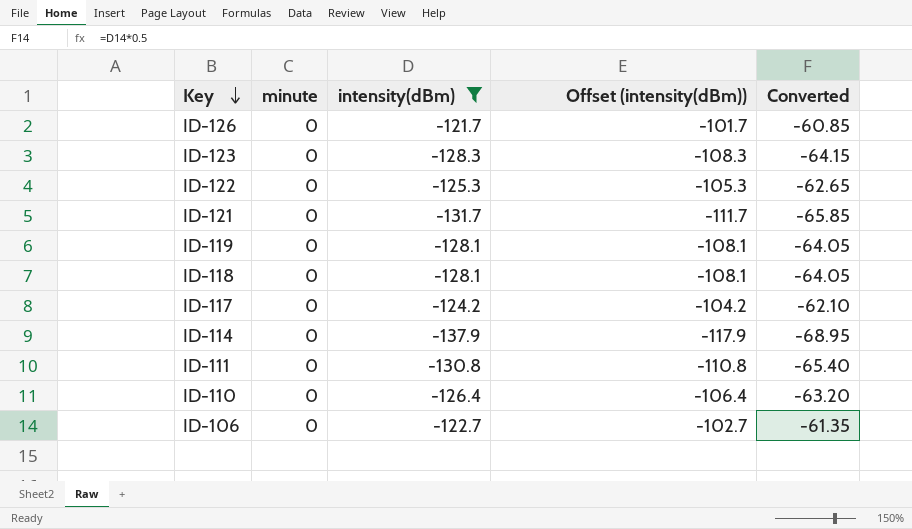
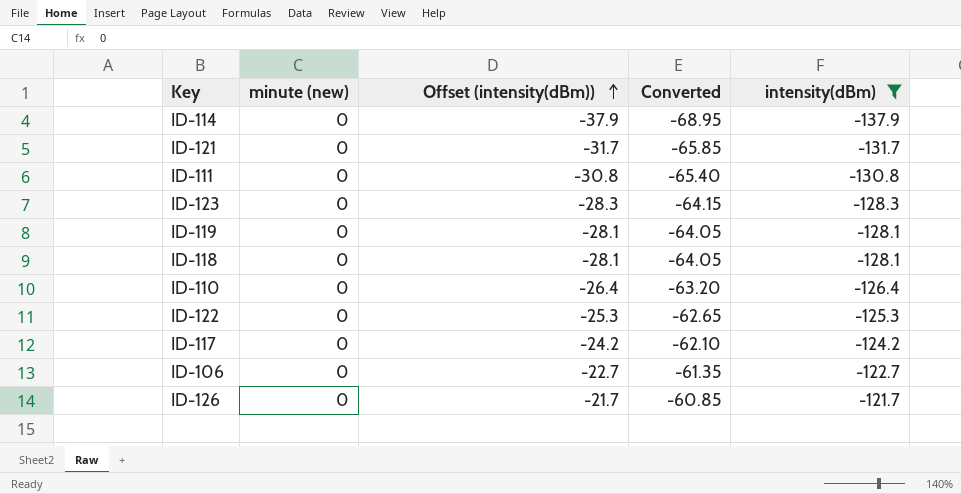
row order: Key descending -> Offset (intensity(dBm)) ascending
column name: minute -> minute (new)
column Offset (intensity(dBm)) | formula: [intensity(dBm)] + 20 -> [intensity(dBm)] + 100
column intensity(dBm) | position: 3 -> 5

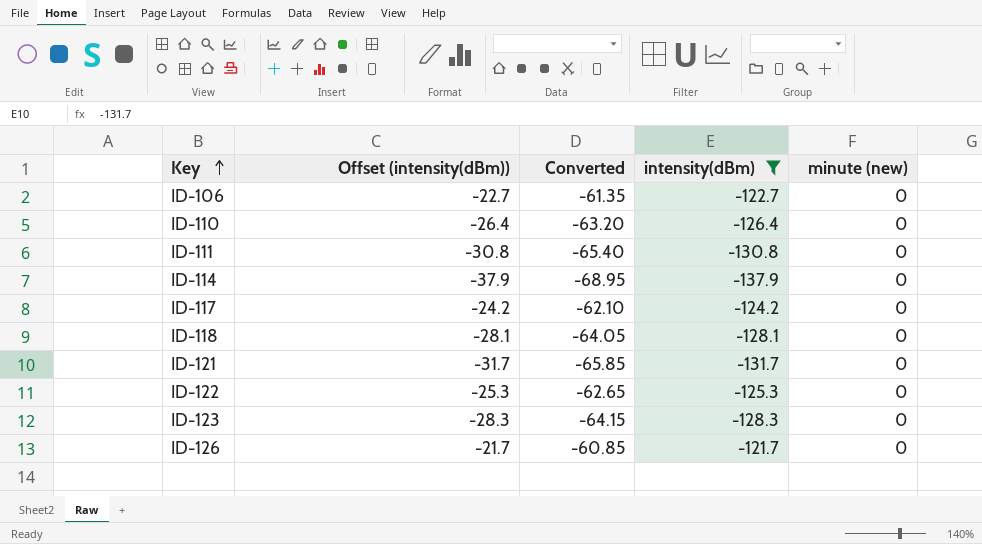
row order: Offset (intensity(dBm)) ascending -> Key ascending
column minute (new) | position: 2 -> 5
row ID-119: 0 | -28.1 | -64.05 | -128.1 -> none

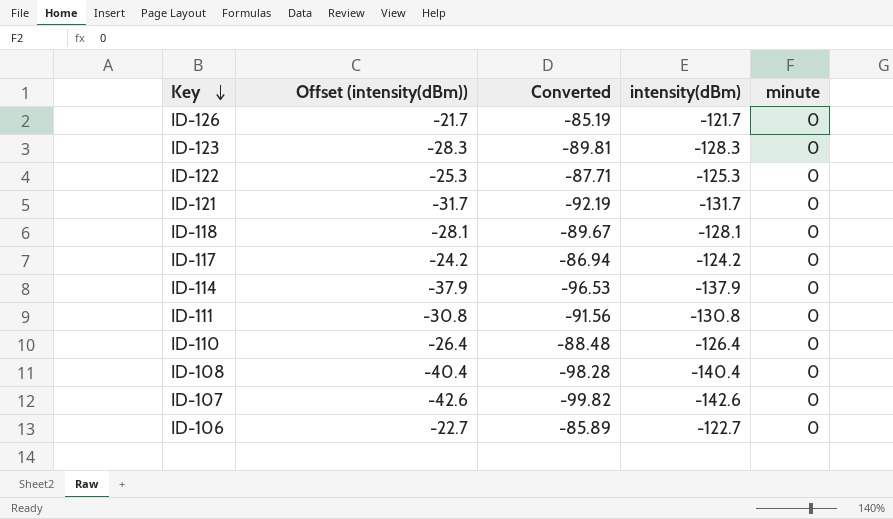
filter: intensity(dBm) >= -137.9 -> none
row order: Key ascending -> Key descending
column Converted | formula: [intensity(dBm)] * 0.5 -> [intensity(dBm)] * 0.7
column name: minute (new) -> minute

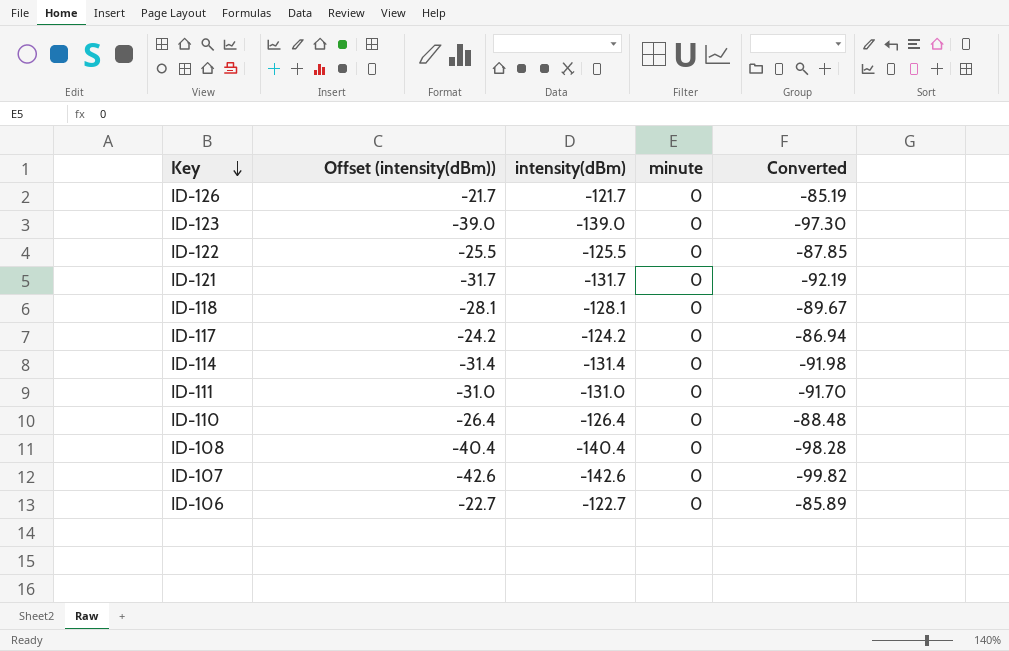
column Converted | position: 3 -> 5
ID-123 | Offset (intensity(dBm)): -28.3 -> -39.0
ID-123 | intensity(dBm): -128.3 -> -139.0
ID-123 | Converted: -89.81 -> -97.30
ID-122 | Offset (intensity(dBm)): -25.3 -> -25.5
ID-122 | intensity(dBm): -125.3 -> -125.5
ID-122 | Converted: -87.71 -> -87.85
ID-114 | Offset (intensity(dBm)): -37.9 -> -31.4
ID-114 | intensity(dBm): -137.9 -> -131.4
ID-114 | Converted: -96.53 -> -91.98
ID-111 | Offset (intensity(dBm)): -30.8 -> -31.0
ID-111 | intensity(dBm): -130.8 -> -131.0
ID-111 | Converted: -91.56 -> -91.70

